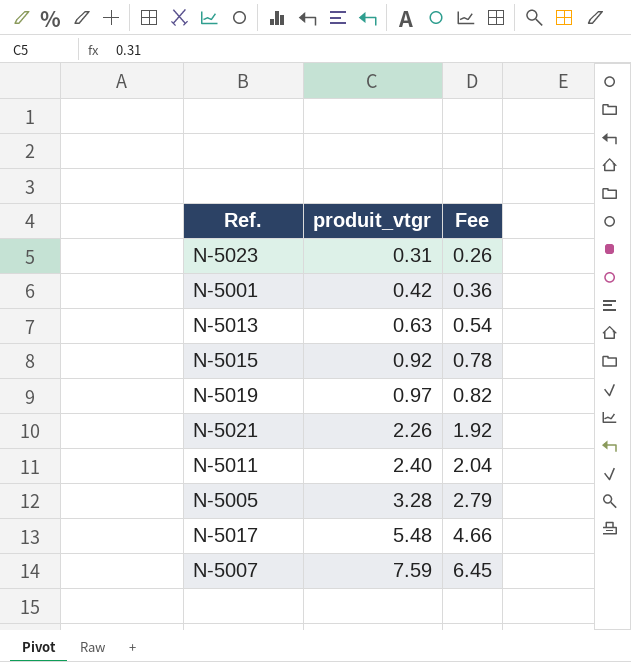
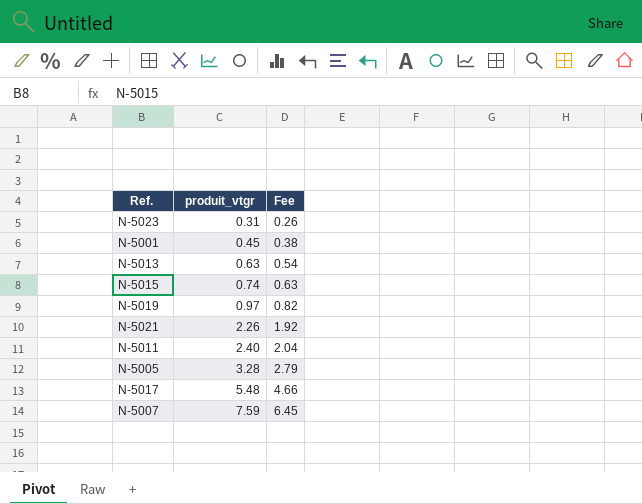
N-5001 | produit_vtgr: 0.42 -> 0.45
N-5001 | Fee: 0.36 -> 0.38
N-5015 | produit_vtgr: 0.92 -> 0.74
N-5015 | Fee: 0.78 -> 0.63

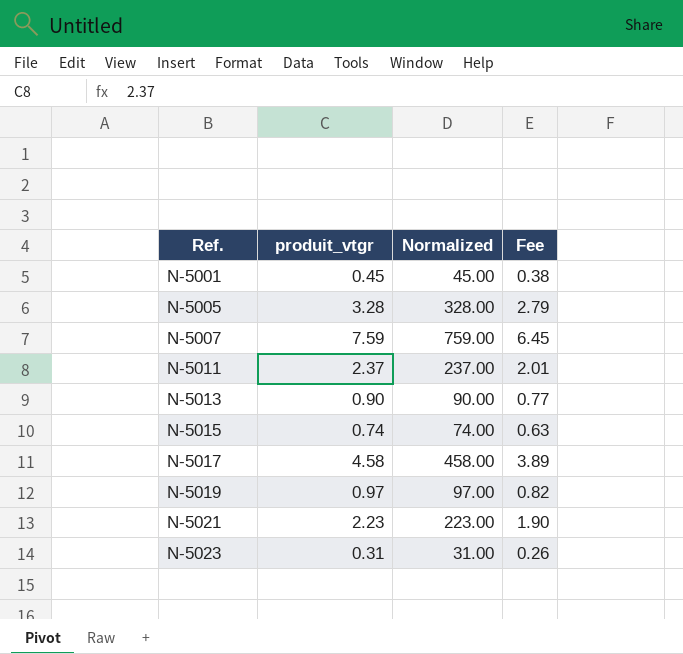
row order: produit_vtgr ascending -> Ref. ascending
column Normalized | formula: none -> [produit_vtgr] * 100
N-5011 | produit_vtgr: 2.40 -> 2.37
N-5011 | Fee: 2.04 -> 2.01
N-5013 | produit_vtgr: 0.63 -> 0.90
N-5013 | Fee: 0.54 -> 0.77
N-5017 | produit_vtgr: 5.48 -> 4.58
N-5017 | Fee: 4.66 -> 3.89
N-5021 | produit_vtgr: 2.26 -> 2.23
N-5021 | Fee: 1.92 -> 1.90

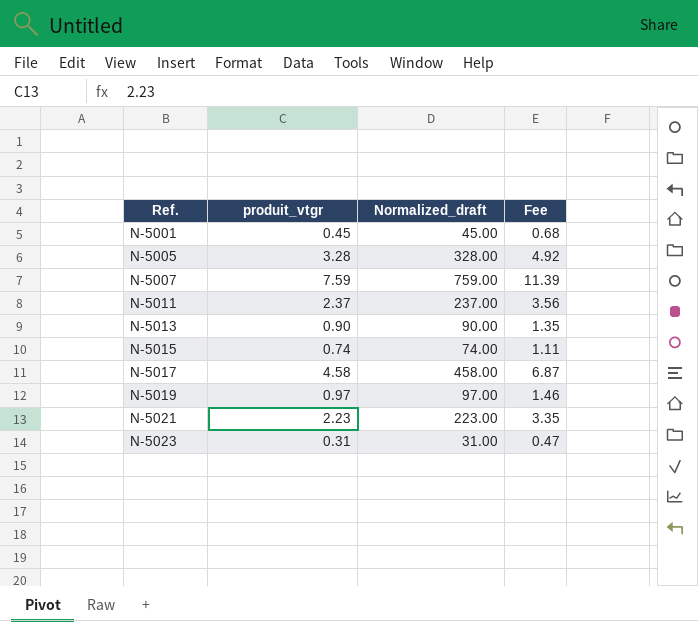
column name: Normalized -> Normalized_draft
column Fee | formula: [produit_vtgr] * 0.85 -> [produit_vtgr] * 1.5

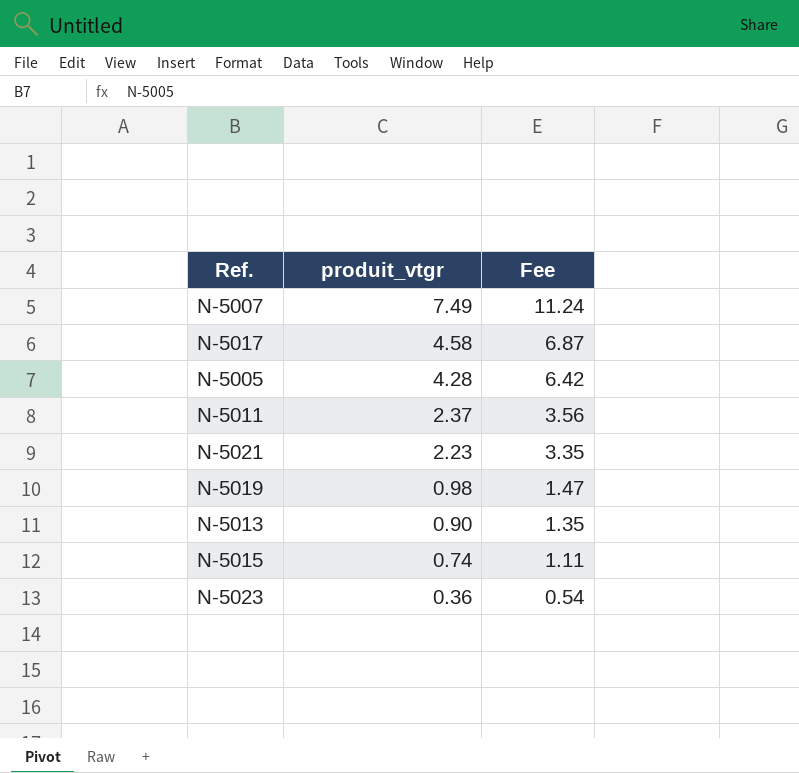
row order: Ref. ascending -> produit_vtgr descending
column Normalized_draft | formula: [produit_vtgr] * 100 -> none
row N-5001: 0.45 | 45.00 | 0.68 -> none
N-5007 | produit_vtgr: 7.59 -> 7.49
N-5007 | Fee: 11.39 -> 11.24
N-5005 | produit_vtgr: 3.28 -> 4.28
N-5005 | Fee: 4.92 -> 6.42
N-5019 | produit_vtgr: 0.97 -> 0.98
N-5019 | Fee: 1.46 -> 1.47
N-5023 | produit_vtgr: 0.31 -> 0.36
N-5023 | Fee: 0.47 -> 0.54

